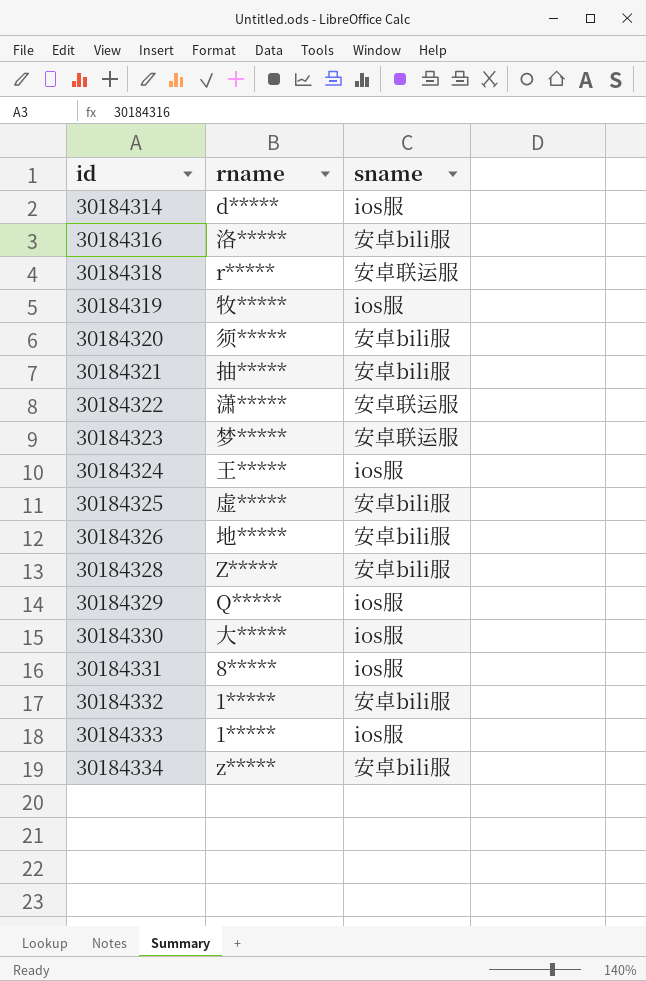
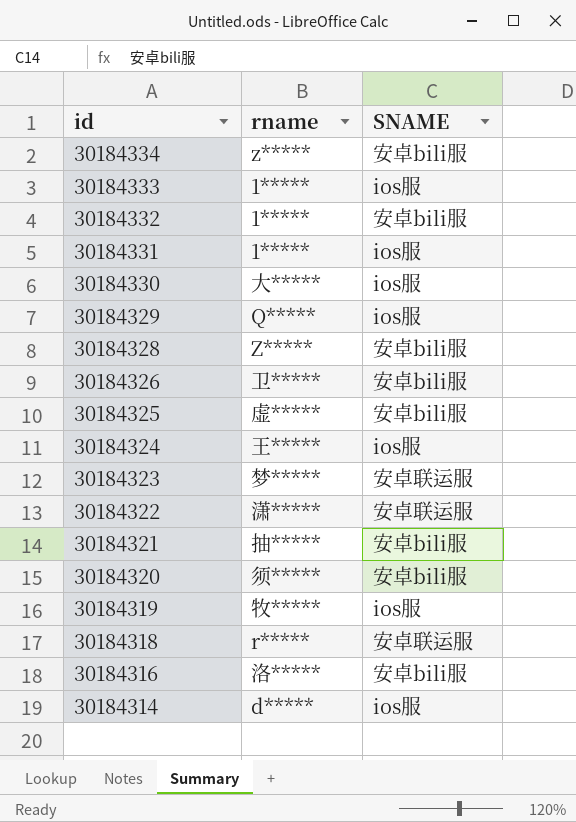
row order: id ascending -> id descending
column name: sname -> SNAME
30184331 | rname: 8***** -> 1*****
30184326 | rname: 地***** -> 卫*****

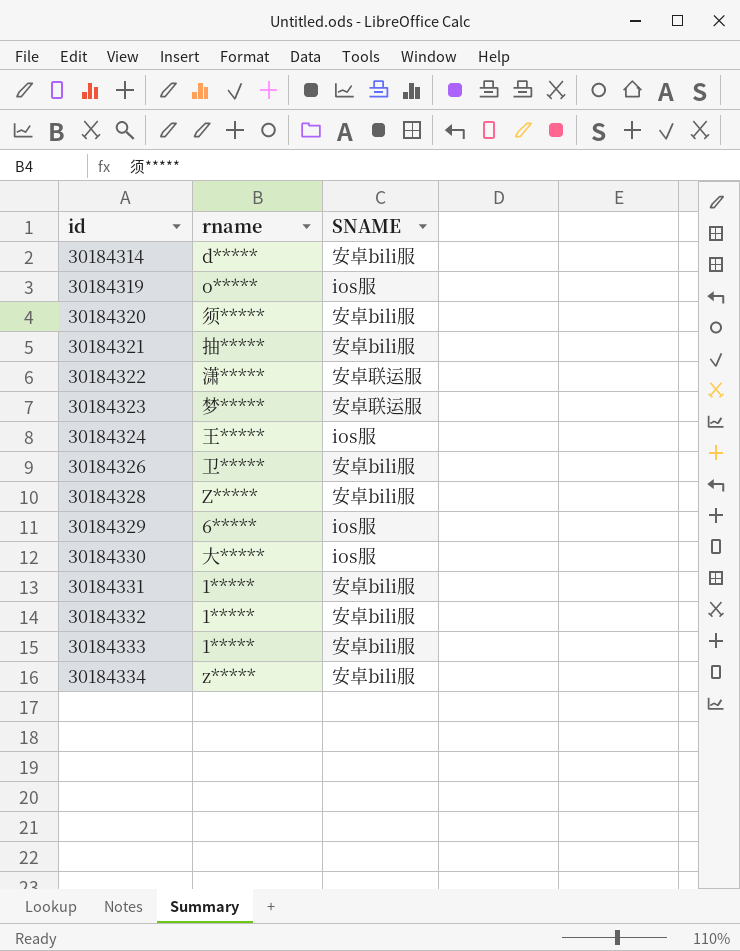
row order: id descending -> id ascending
row 30184325: 虚***** | 安卓bili服 -> none
row 30184318: r***** | 安卓联运服 -> none
row 30184316: 洛***** | 安卓bili服 -> none
30184314 | SNAME: ios服 -> 安卓bili服
30184319 | rname: 牧***** -> o*****
30184329 | rname: Q***** -> 6*****
30184331 | SNAME: ios服 -> 安卓bili服
30184333 | SNAME: ios服 -> 安卓bili服

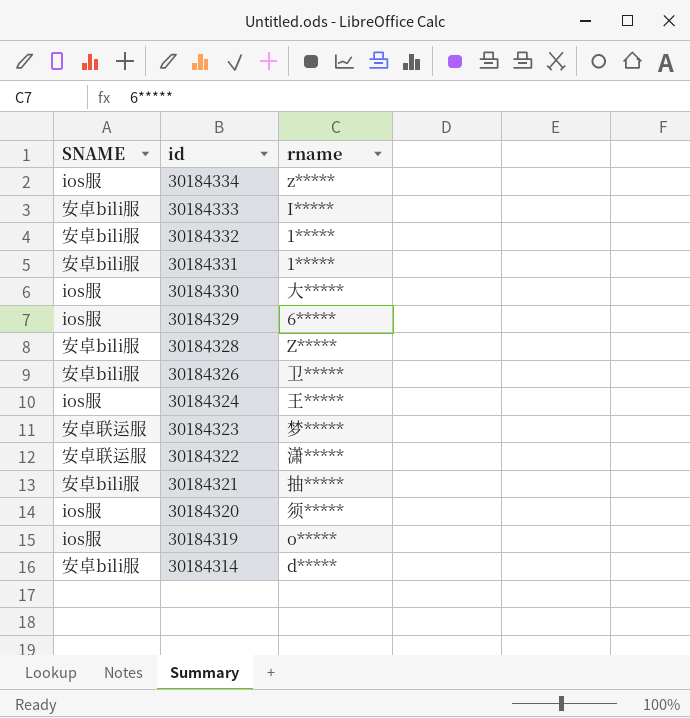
row order: id ascending -> id descending
column SNAME | position: 3 -> 1
30184334 | SNAME: 安卓bili服 -> ios服
30184333 | rname: 1***** -> I*****
30184320 | SNAME: 安卓bili服 -> ios服

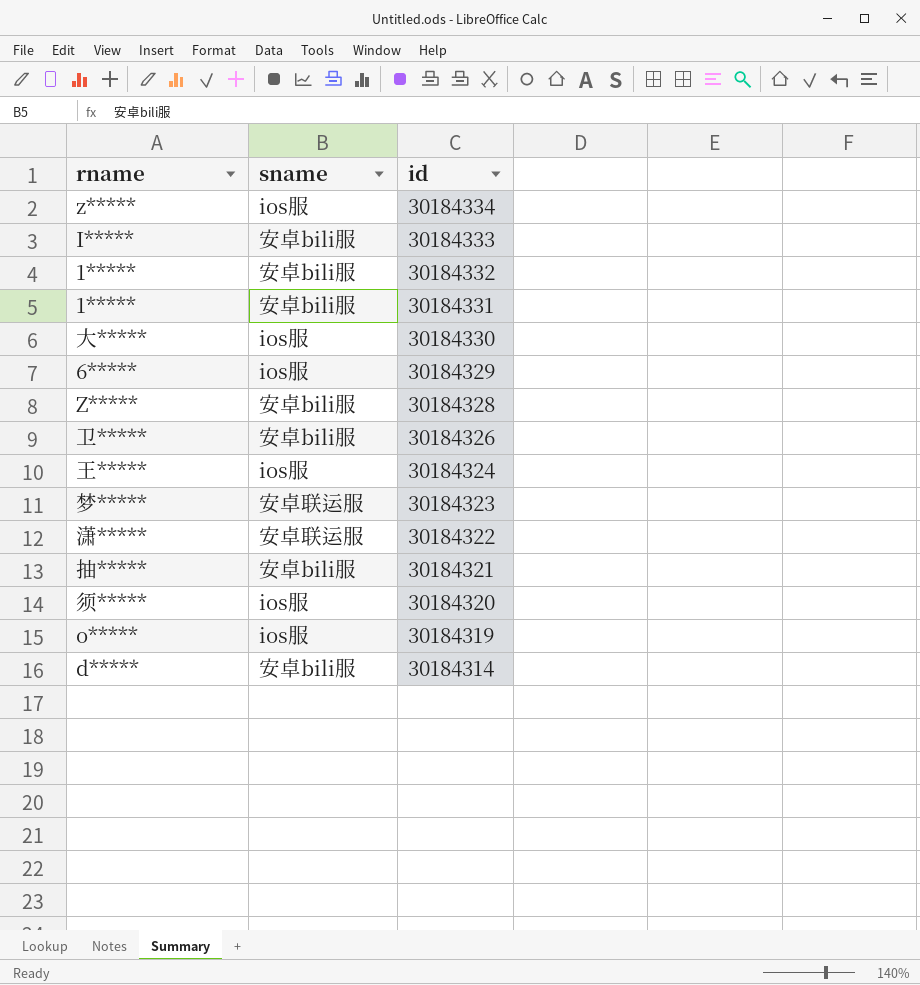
column rname | position: 3 -> 1
column name: SNAME -> sname

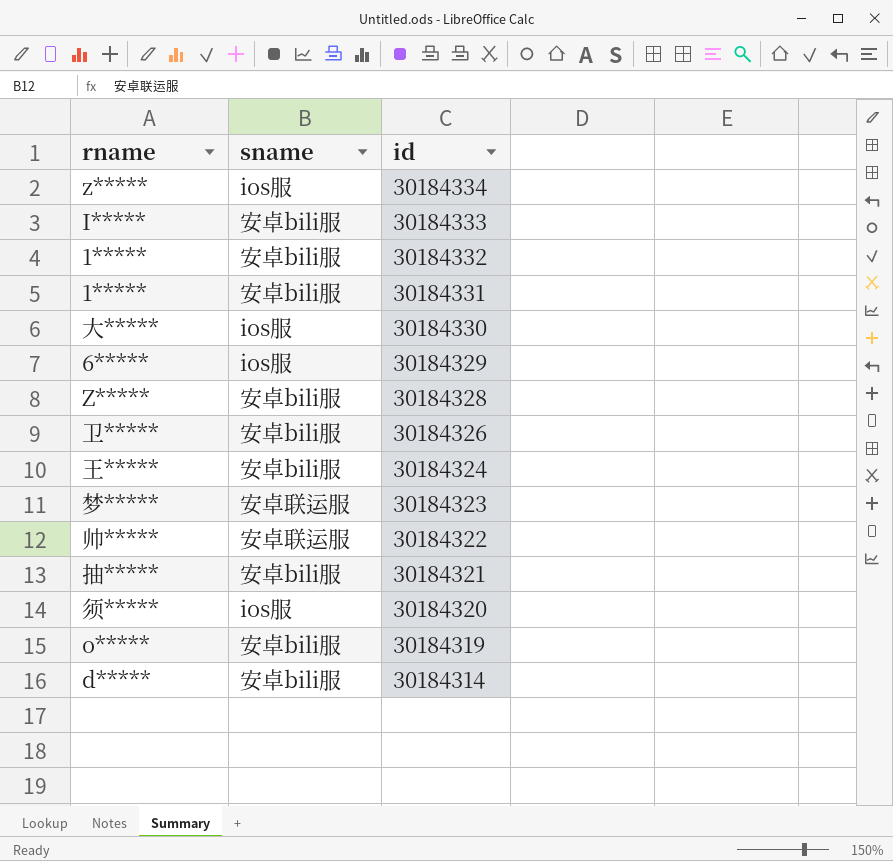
30184324 | sname: ios服 -> 安卓bili服
30184322 | rname: 潇***** -> 帅*****
30184319 | sname: ios服 -> 安卓bili服

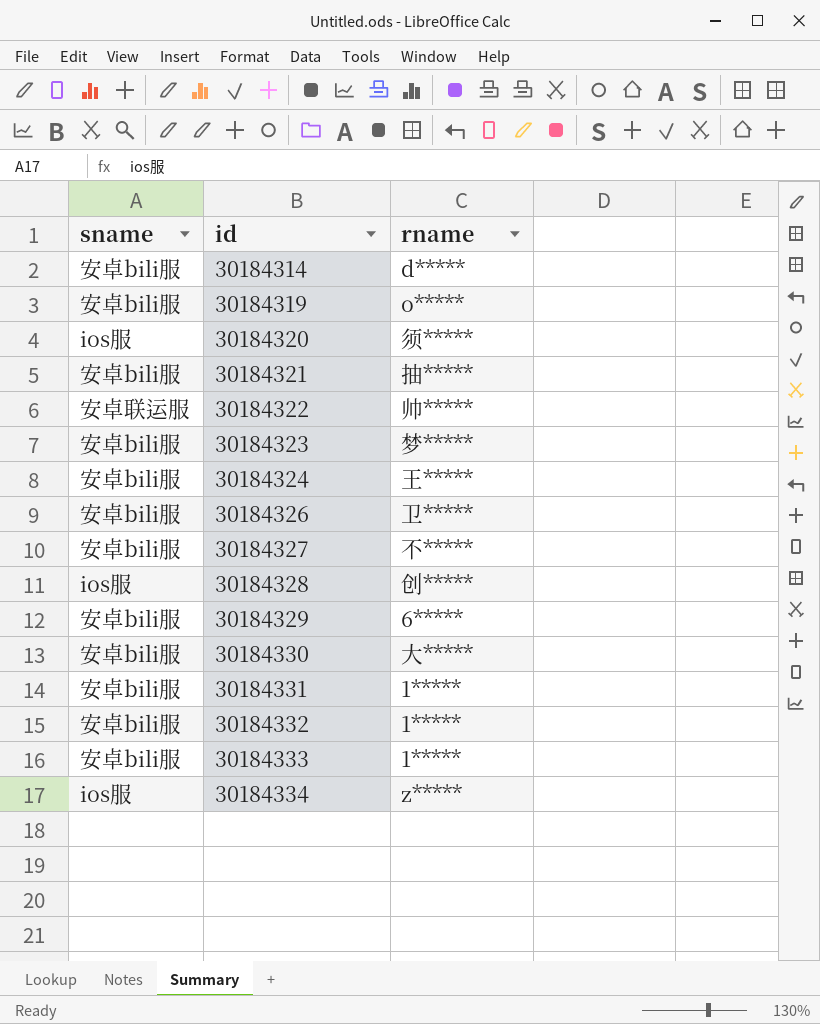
row order: id descending -> id ascending
column rname | position: 1 -> 3
30184323 | sname: 安卓联运服 -> 安卓bili服
row 30184327: none -> 安卓bili服 | 不*****
30184328 | sname: 安卓bili服 -> ios服
30184328 | rname: Z***** -> 创*****
30184329 | sname: ios服 -> 安卓bili服
30184330 | sname: ios服 -> 安卓bili服
30184333 | rname: I***** -> 1*****

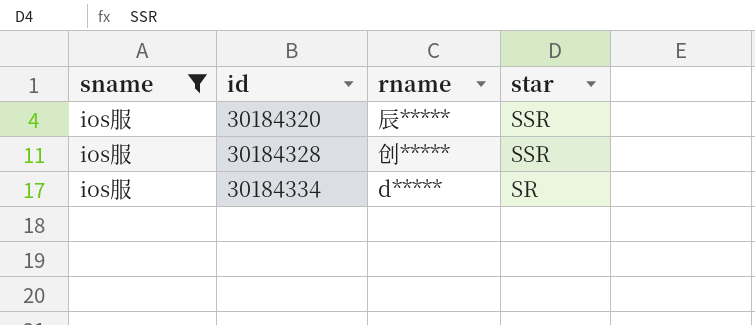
filter: none -> sname = ios服
column star | position: none -> 4
30184320 | rname: 须***** -> 辰*****
30184334 | rname: z***** -> d*****

